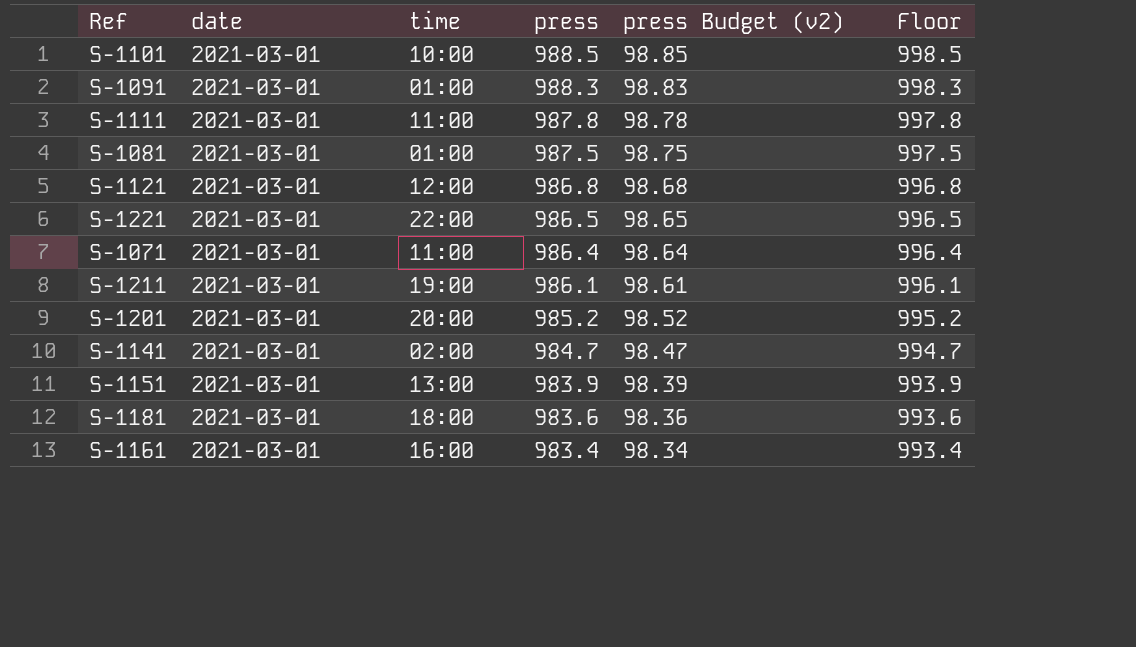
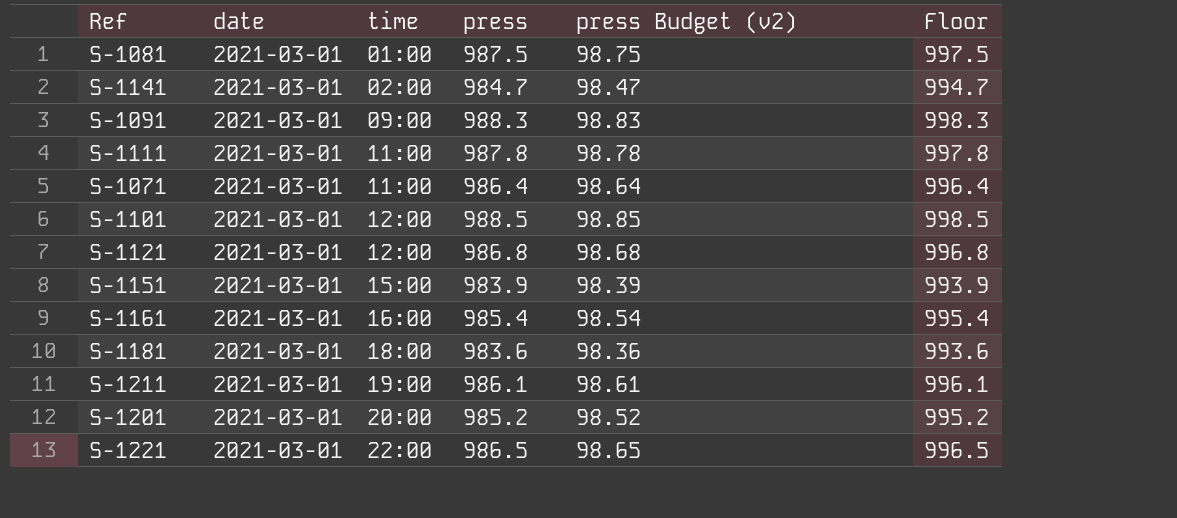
row order: press descending -> time ascending
S-1091 | time: 01:00 -> 09:00
S-1101 | time: 10:00 -> 12:00
S-1151 | time: 13:00 -> 15:00
S-1161 | press: 983.4 -> 985.4
S-1161 | press Budget (v2): 98.34 -> 98.54
S-1161 | Floor: 993.4 -> 995.4

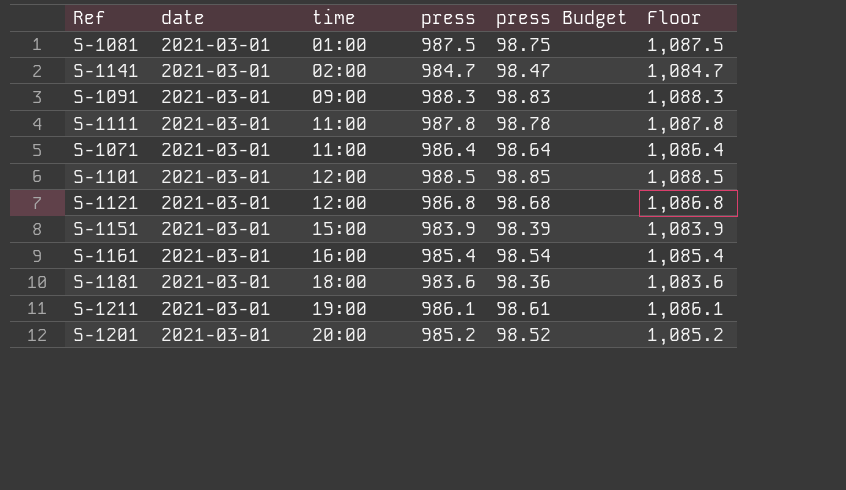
column name: press Budget (v2) -> press Budget
column Floor | formula: [press] + 10 -> [press] + 100
row S-1221: 2021-03-01 | 22:00 | 986.5 | 98.65 | 996.5 -> none

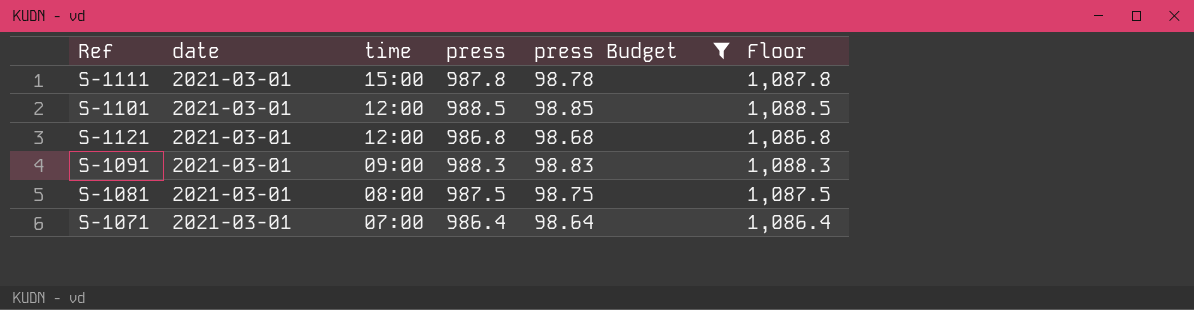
filter: none -> press Budget >= 98.64
row order: time ascending -> time descending
S-1111 | time: 11:00 -> 15:00
S-1081 | time: 01:00 -> 08:00
S-1071 | time: 11:00 -> 07:00

